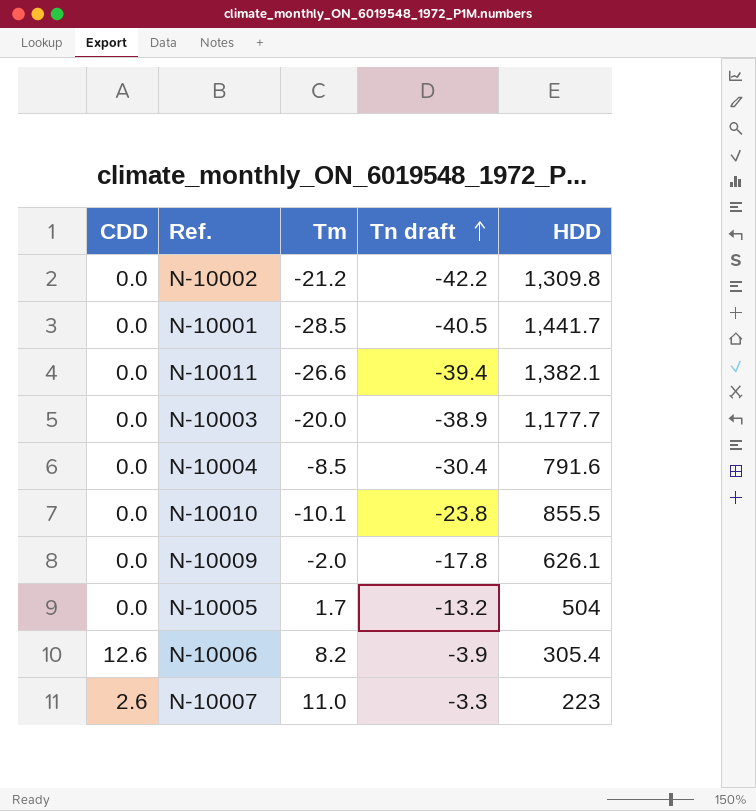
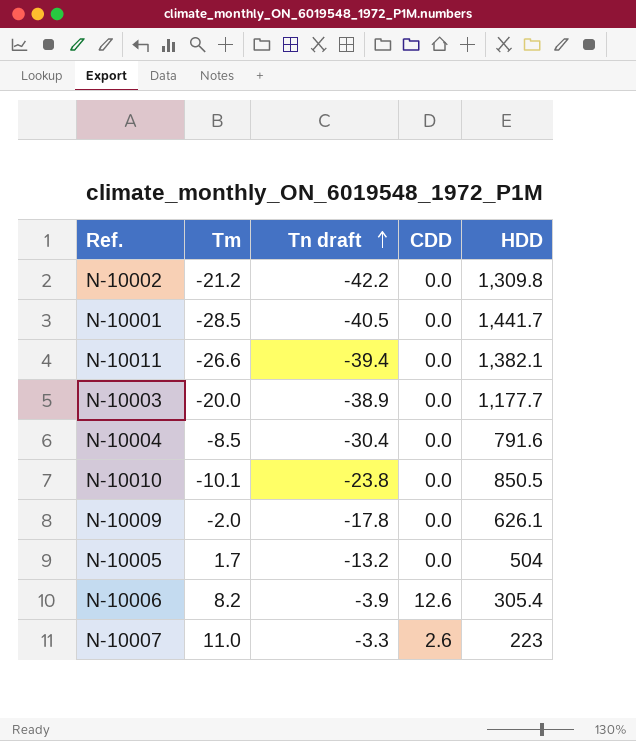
column CDD | position: 1 -> 4
N-10010 | HDD: 855.5 -> 850.5

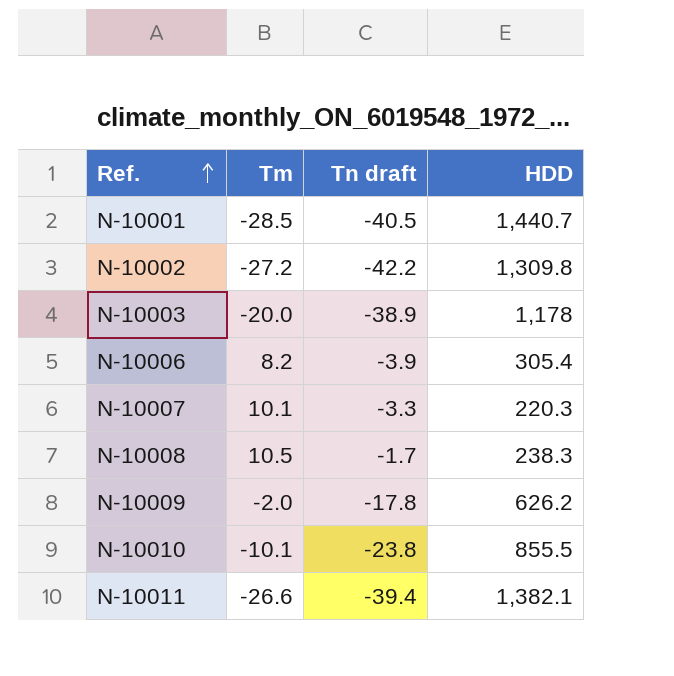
row order: Tn draft ascending -> Ref. ascending
column CDD | position: 4 -> none
row N-10004: -8.5 | -30.4 | 0.0 | 791.6 -> none
row N-10005: 1.7 | -13.2 | 0.0 | 504 -> none
N-10001 | HDD: 1,441.7 -> 1,440.7
N-10002 | Tm: -21.2 -> -27.2
N-10003 | HDD: 1,177.7 -> 1,178
N-10007 | Tm: 11.0 -> 10.1
N-10007 | HDD: 223 -> 220.3
row N-10008: none -> 10.5 | -1.7 | 238.3
N-10009 | HDD: 626.1 -> 626.2
N-10010 | HDD: 850.5 -> 855.5

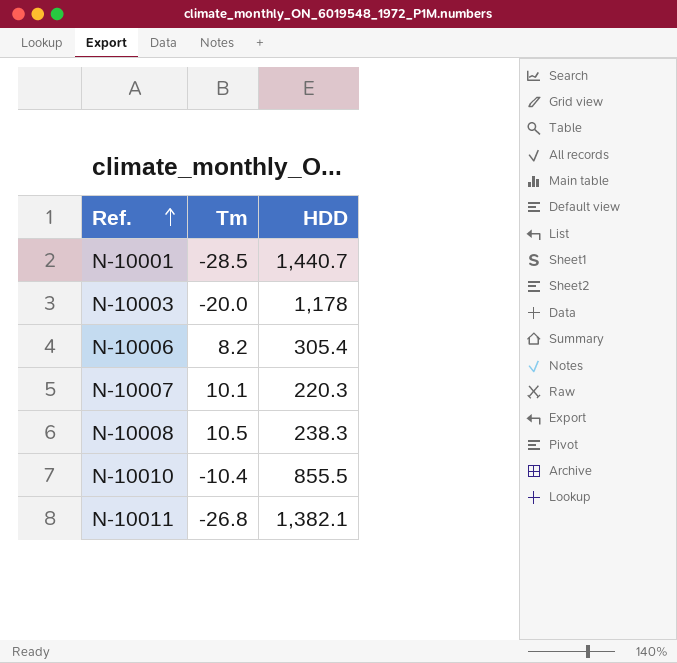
column Tn draft | position: 3 -> none
row N-10002: -27.2 | -42.2 | 1,309.8 -> none
row N-10009: -2.0 | -17.8 | 626.2 -> none
N-10010 | Tm: -10.1 -> -10.4
N-10011 | Tm: -26.6 -> -26.8

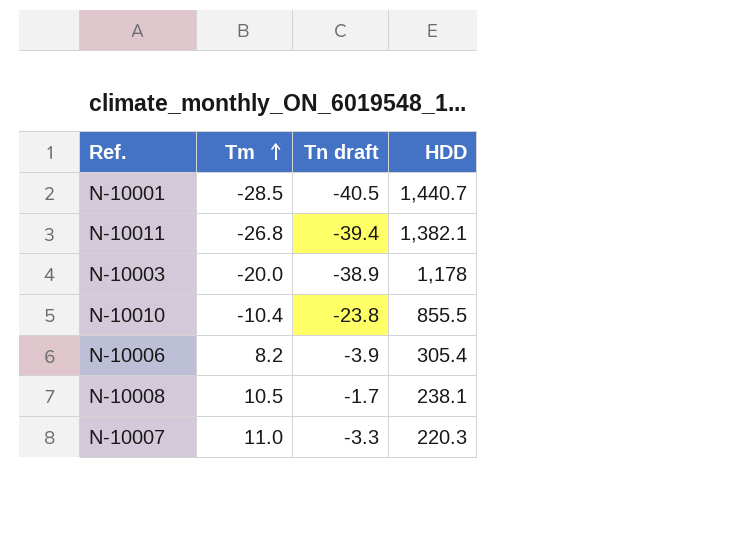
row order: Ref. ascending -> Tm ascending
column Tn draft | position: none -> 3
N-10008 | HDD: 238.3 -> 238.1
N-10007 | Tm: 10.1 -> 11.0

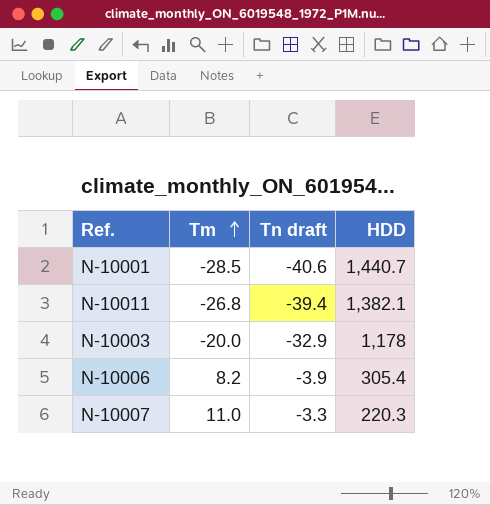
row N-10010: -10.4 | -23.8 | 855.5 -> none
row N-10008: 10.5 | -1.7 | 238.1 -> none
N-10001 | Tn draft: -40.5 -> -40.6
N-10003 | Tn draft: -38.9 -> -32.9

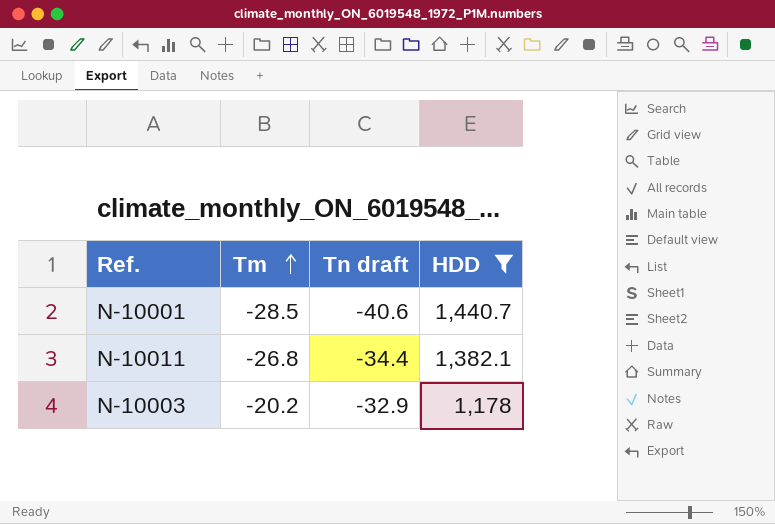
filter: none -> HDD >= 1,178
N-10011 | Tn draft: -39.4 -> -34.4
N-10003 | Tm: -20.0 -> -20.2

